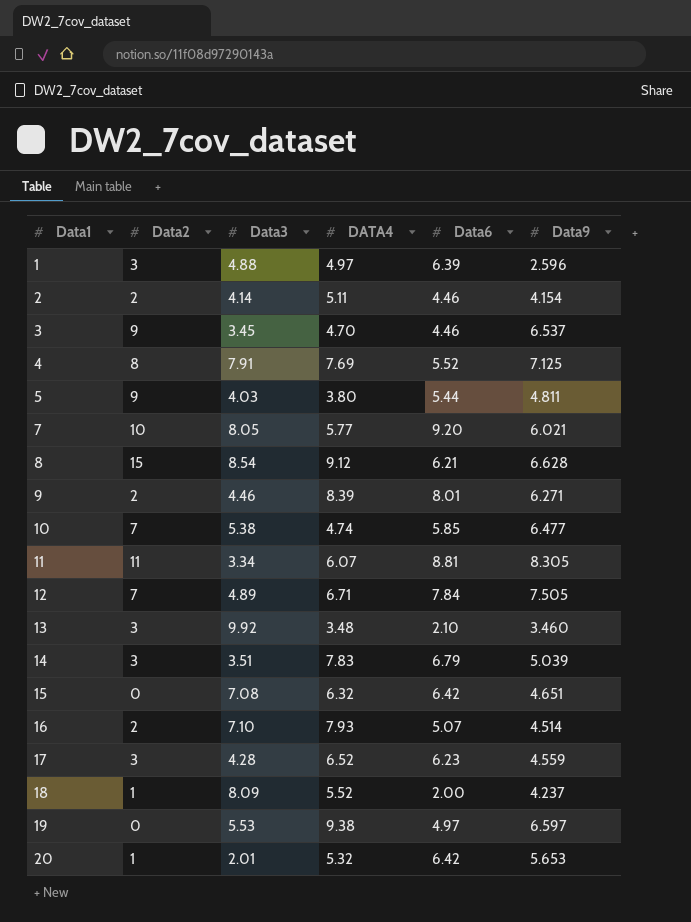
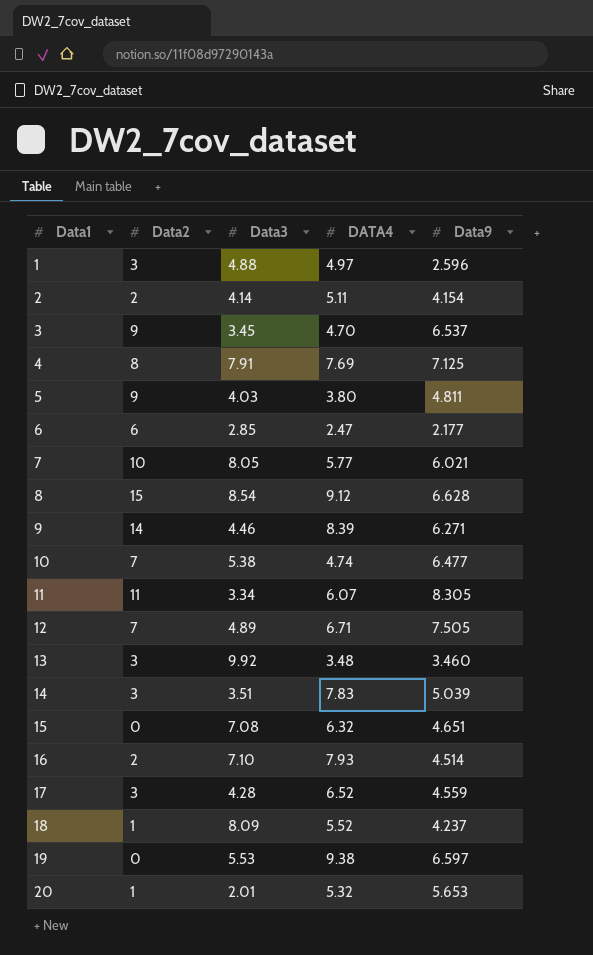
column Data6 | position: 5 -> none
row 6: none -> 6 | 2.85 | 2.47 | 2.177
9 | Data2: 2 -> 14

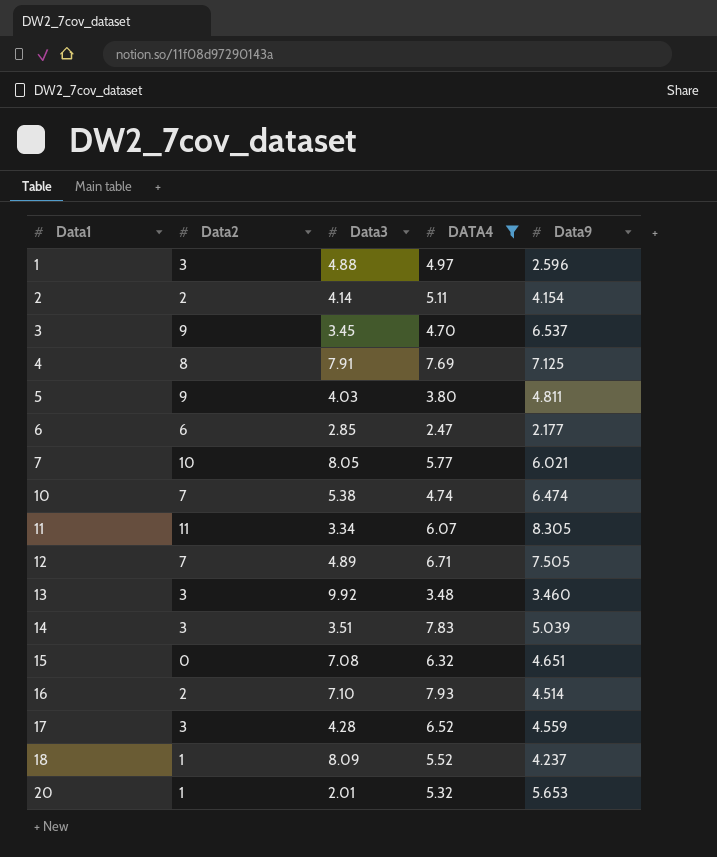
filter: none -> DATA4 <= 7.93
10 | Data9: 6.477 -> 6.474

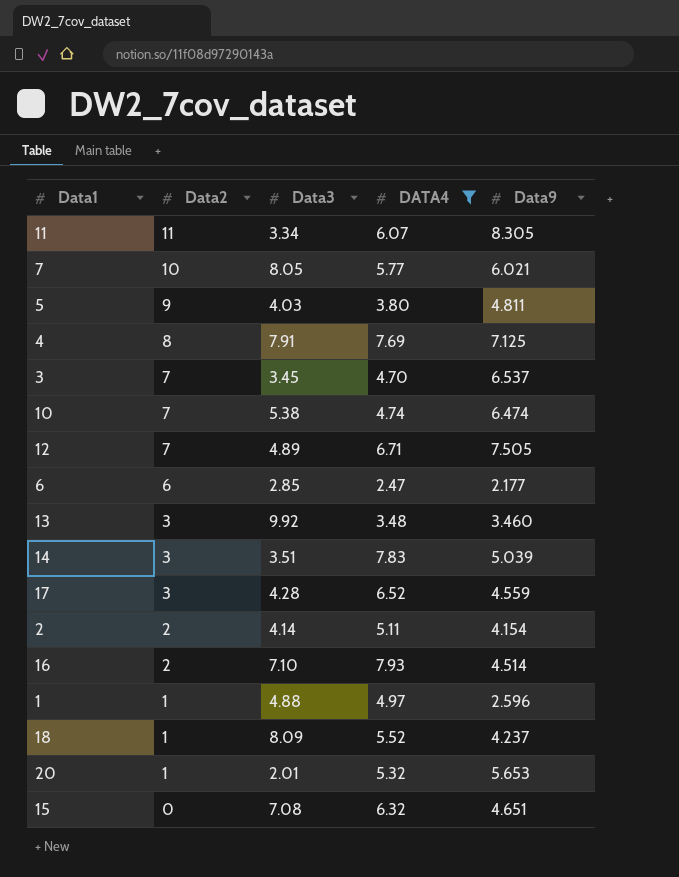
row order: Data1 ascending -> Data2 descending
3 | Data2: 9 -> 7
1 | Data2: 3 -> 1

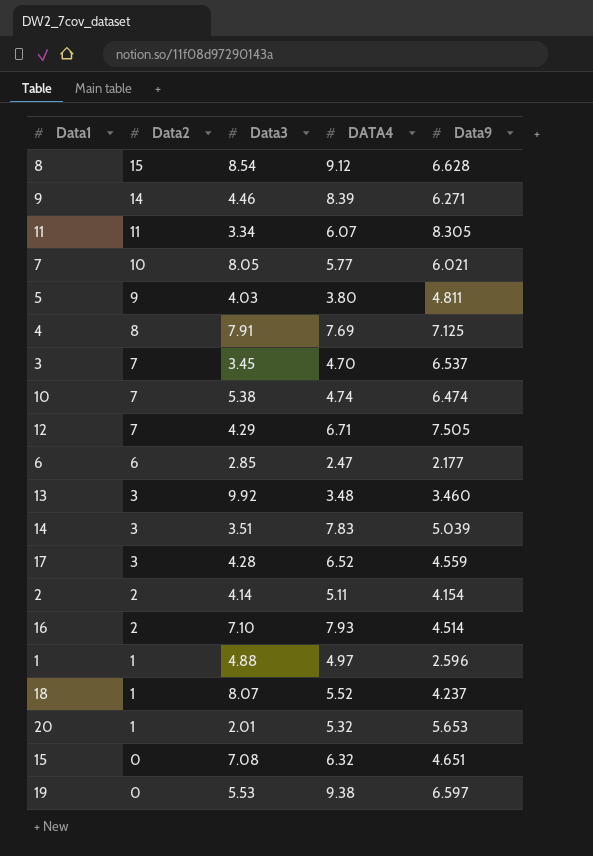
filter: DATA4 <= 7.93 -> none
12 | Data3: 4.89 -> 4.29
18 | Data3: 8.09 -> 8.07

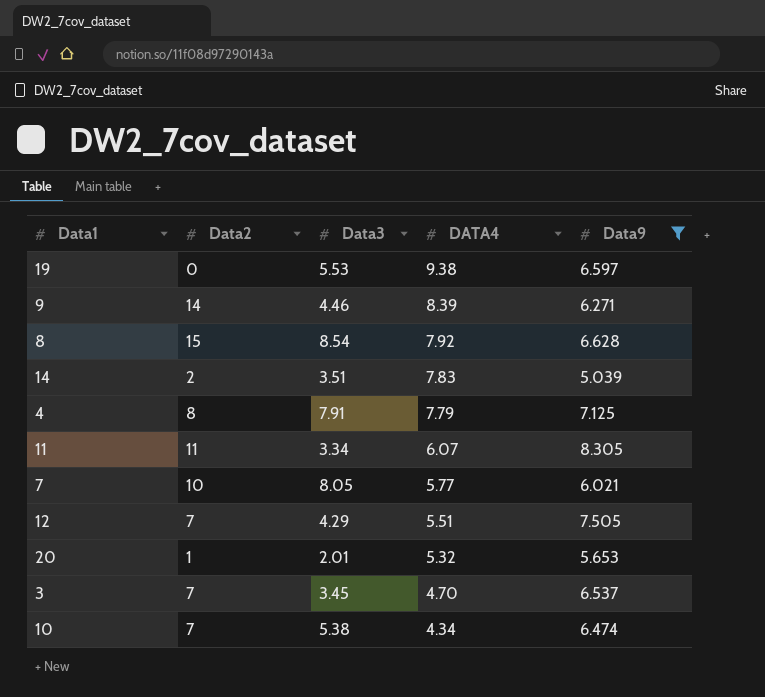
filter: none -> Data9 >= 5.039
row order: Data2 descending -> DATA4 descending
8 | DATA4: 9.12 -> 7.92
14 | Data2: 3 -> 2
4 | DATA4: 7.69 -> 7.79
12 | DATA4: 6.71 -> 5.51
10 | DATA4: 4.74 -> 4.34

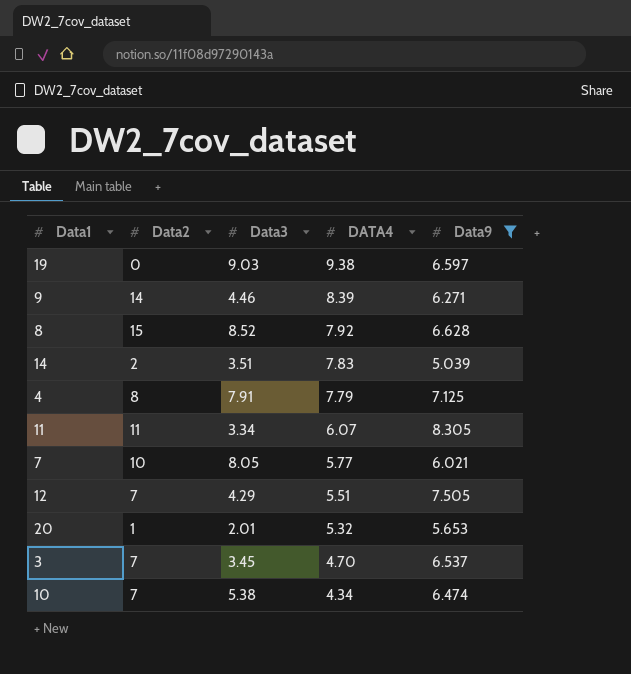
19 | Data3: 5.53 -> 9.03
8 | Data3: 8.54 -> 8.52

